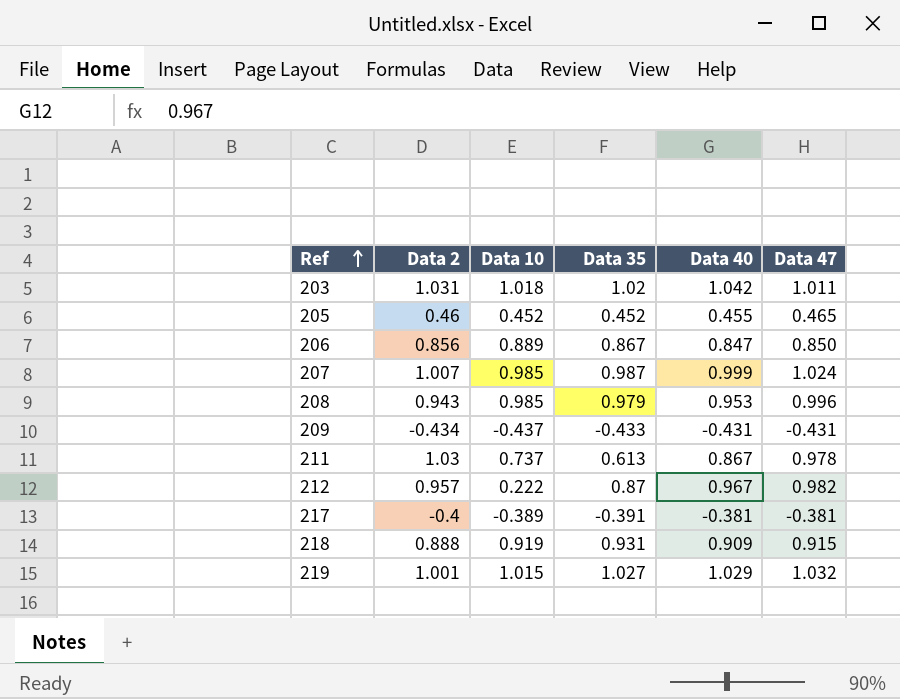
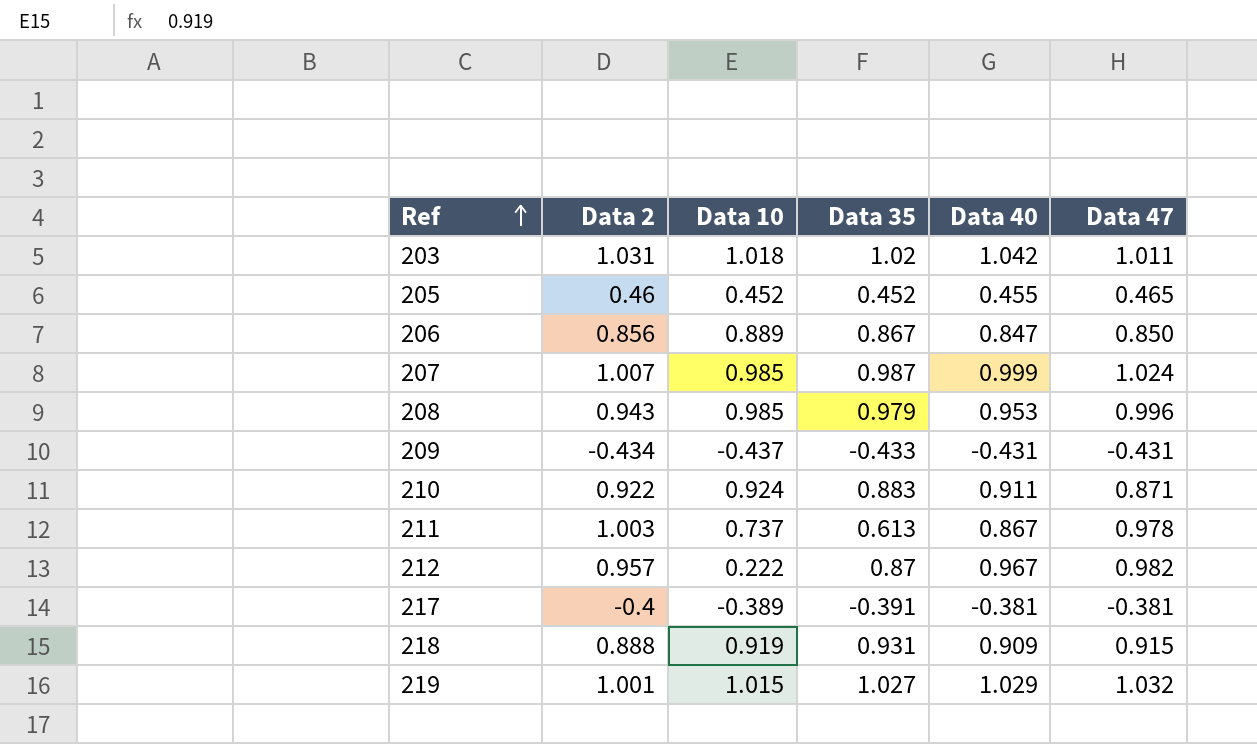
row 210: none -> 0.922 | 0.924 | 0.883 | 0.911 | 0.871
211 | Data 2: 1.03 -> 1.003

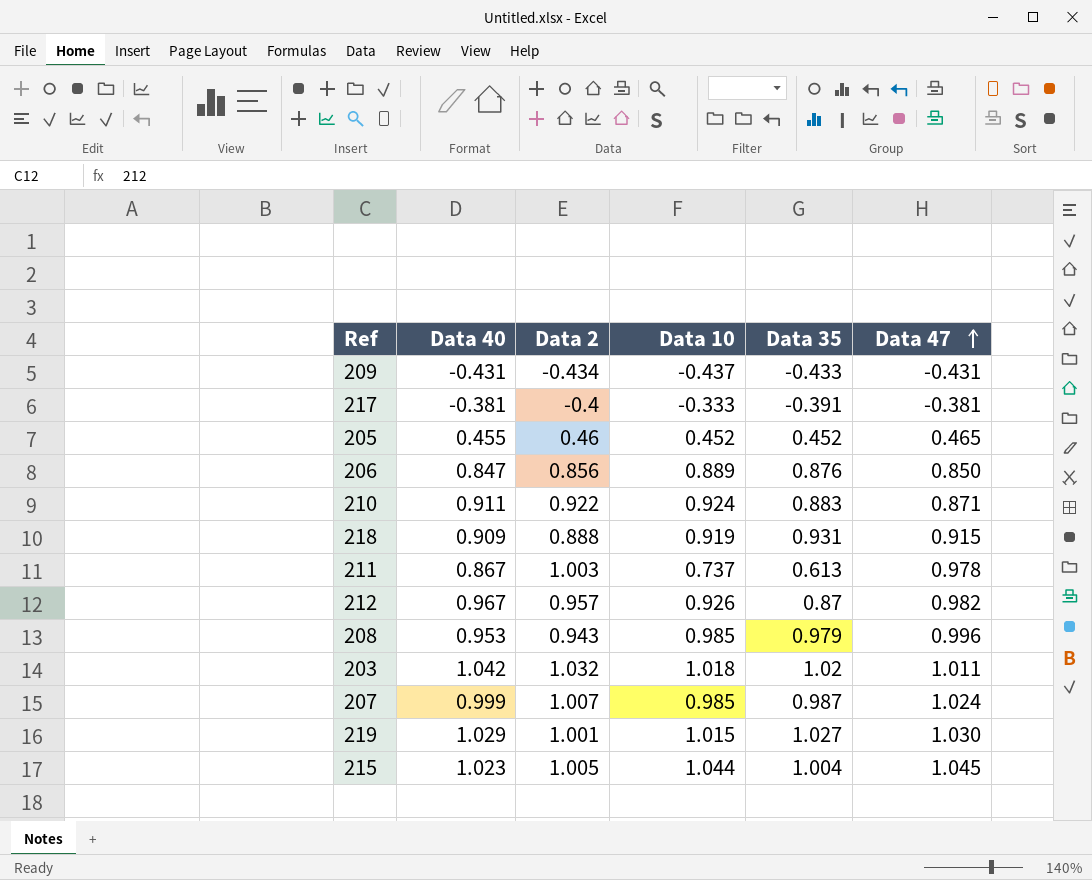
row order: Ref ascending -> Data 47 ascending
column Data 40 | position: 5 -> 2
217 | Data 10: -0.389 -> -0.333
206 | Data 35: 0.867 -> 0.876
212 | Data 10: 0.222 -> 0.926
203 | Data 2: 1.031 -> 1.032
219 | Data 47: 1.032 -> 1.030
row 215: none -> 1.023 | 1.005 | 1.044 | 1.004 | 1.045

